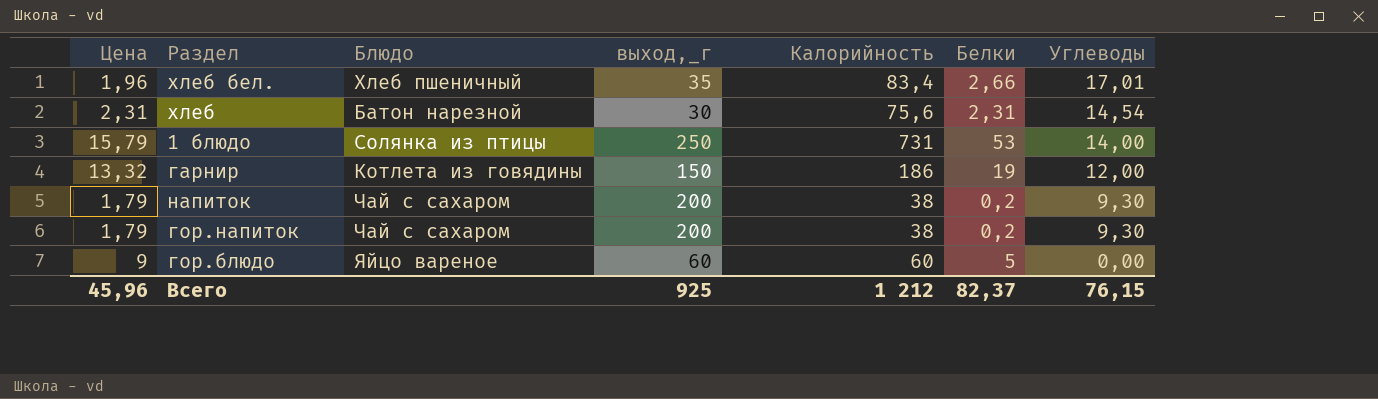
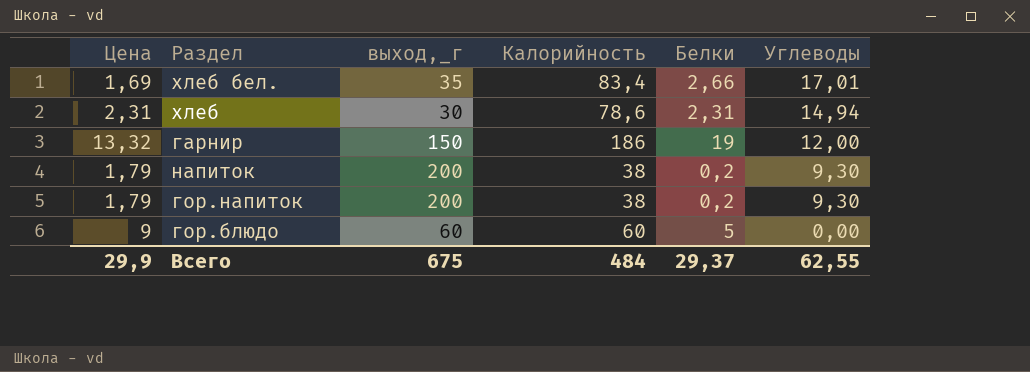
column Блюдо | position: 3 -> none
row 1 блюдо: 15,79 | Солянка из птицы | 250 | 731 | 53 | 14,00 -> none
хлеб бел. | Цена: 1,96 -> 1,69
хлеб | Калорийность: 75,6 -> 78,6
хлеб | Углеводы: 14,54 -> 14,94
Всего | Цена: 45,96 -> 29,9
Всего | выход,_г: 925 -> 675
Всего | Калорийность: 1 212 -> 484
Всего | Белки: 82,37 -> 29,37
Всего | Углеводы: 76,15 -> 62,55

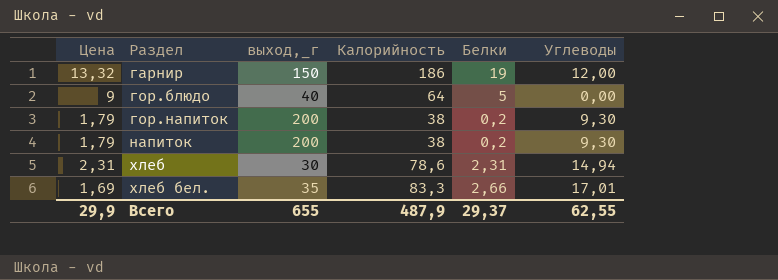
row order: Углеводы descending -> Раздел ascending
гор.блюдо | выход,_г: 60 -> 40
гор.блюдо | Калорийность: 60 -> 64
хлеб бел. | Калорийность: 83,4 -> 83,3
Всего | выход,_г: 675 -> 655
Всего | Калорийность: 484 -> 487,9

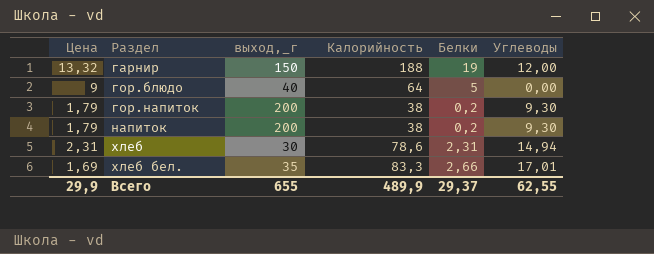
гарнир | Калорийность: 186 -> 188
Всего | Калорийность: 487,9 -> 489,9

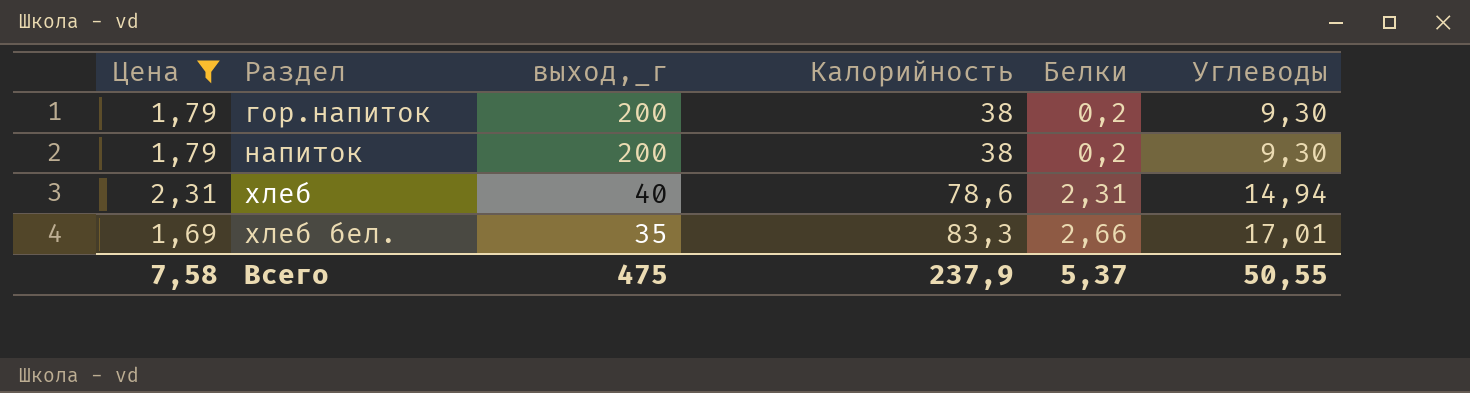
filter: none -> Цена <= 2,31
хлеб | выход,_г: 30 -> 40
Всего | Цена: 29,9 -> 7,58
Всего | выход,_г: 655 -> 475
Всего | Калорийность: 489,9 -> 237,9
Всего | Белки: 29,37 -> 5,37
Всего | Углеводы: 62,55 -> 50,55

